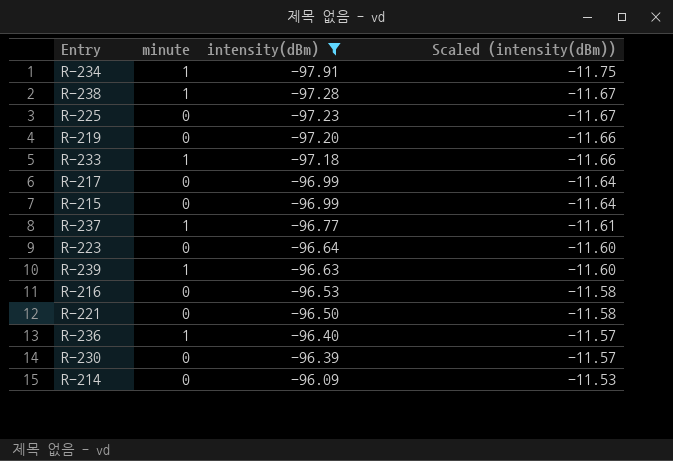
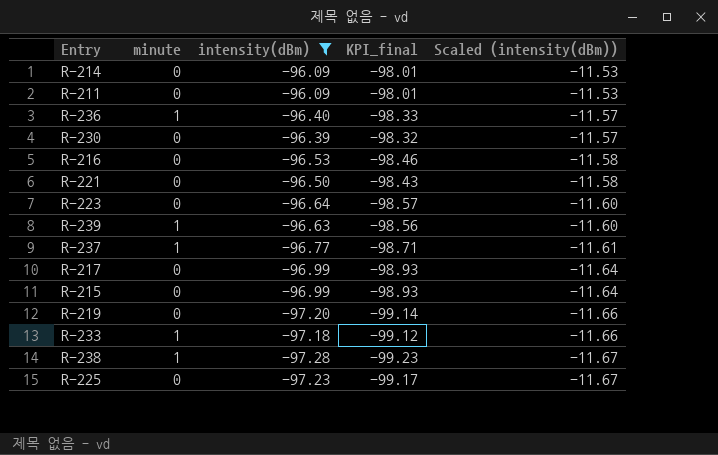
row order: intensity(dBm) ascending -> Scaled (intensity(dBm)) descending
column KPI_final | formula: none -> [intensity(dBm)] * 1.02
row R-234: 1 | -97.91 | -11.75 -> none
row R-211: none -> 0 | -96.09 | -98.01 | -11.53

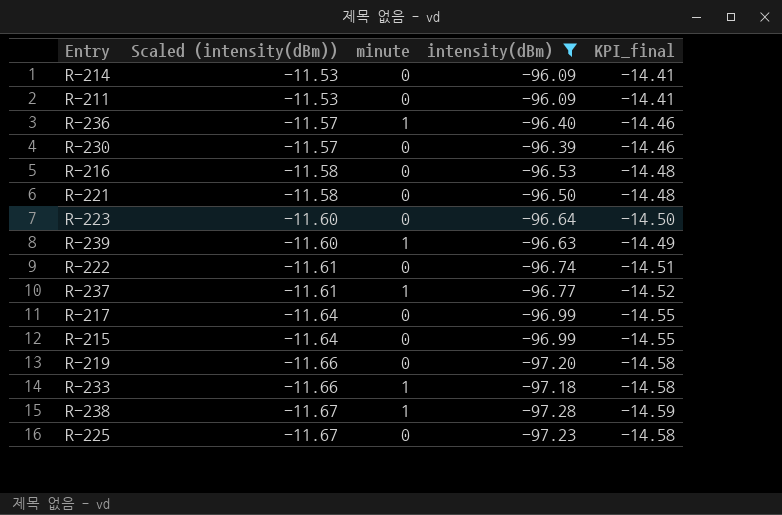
column Scaled (intensity(dBm)) | position: 5 -> 2
column KPI_final | formula: [intensity(dBm)] * 1.02 -> [intensity(dBm)] * 0.15
row R-222: none -> -11.61 | 0 | -96.74 | -14.51

